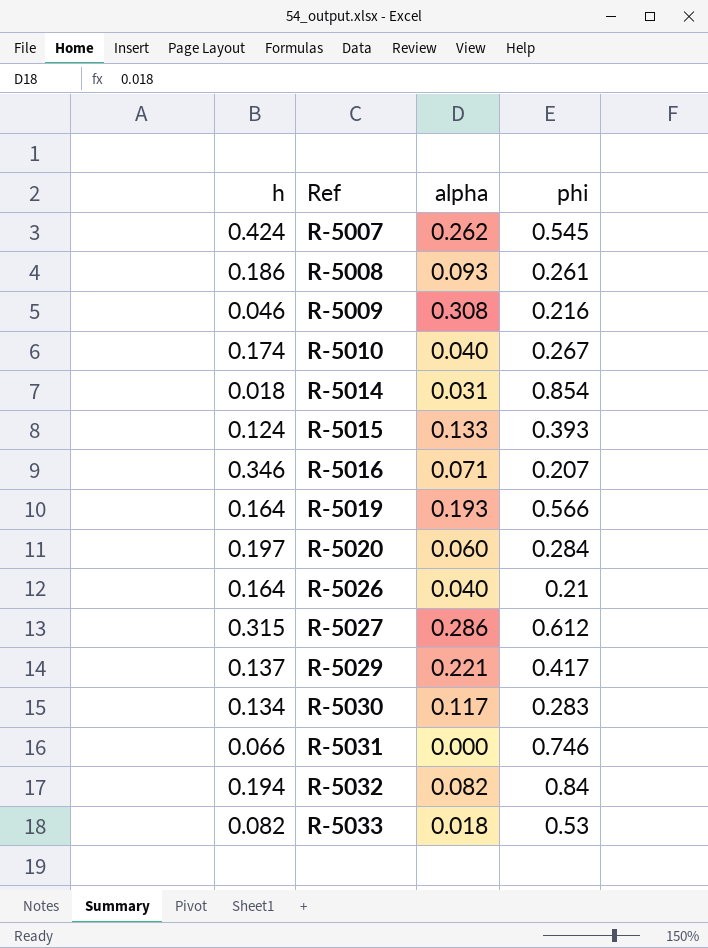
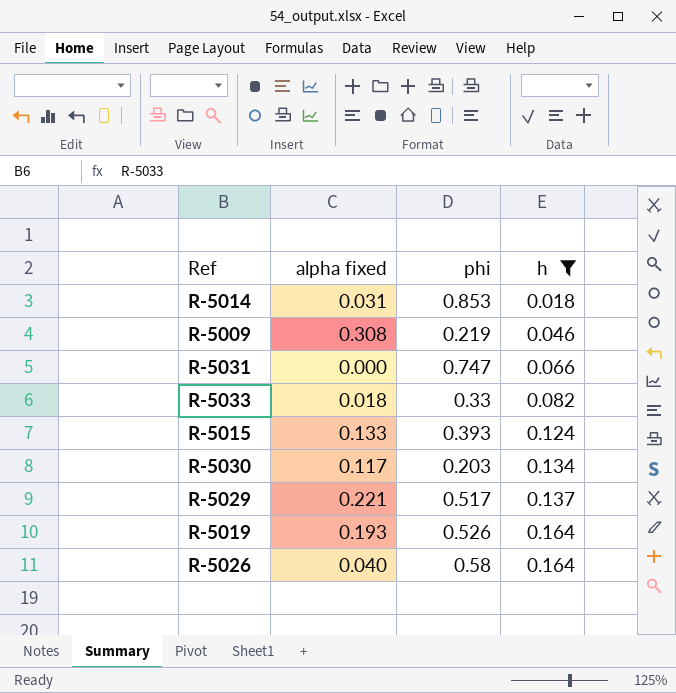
filter: none -> h <= 0.164
row order: Ref ascending -> h ascending
column name: alpha -> alpha fixed
column h | position: 1 -> 4
R-5014 | phi: 0.854 -> 0.853
R-5009 | phi: 0.216 -> 0.219
R-5031 | phi: 0.746 -> 0.747
R-5033 | phi: 0.53 -> 0.33
R-5030 | phi: 0.283 -> 0.203
R-5029 | phi: 0.417 -> 0.517
R-5019 | phi: 0.566 -> 0.526
R-5026 | phi: 0.21 -> 0.58

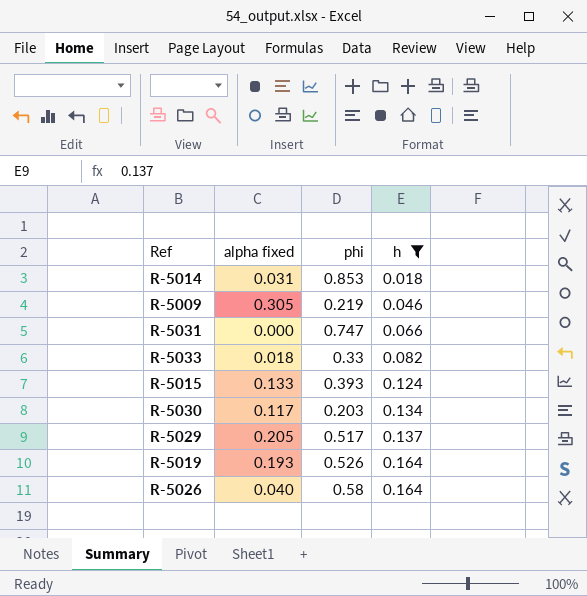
R-5009 | alpha fixed: 0.308 -> 0.305
R-5029 | alpha fixed: 0.221 -> 0.205

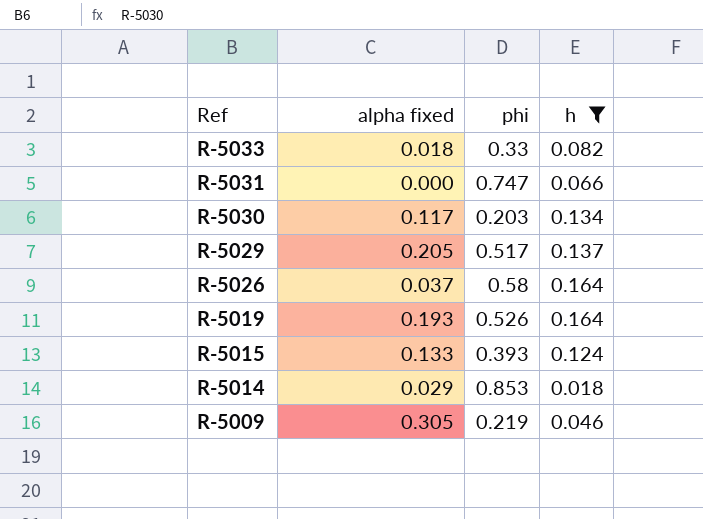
row order: h ascending -> Ref descending
R-5026 | alpha fixed: 0.040 -> 0.037
R-5014 | alpha fixed: 0.031 -> 0.029

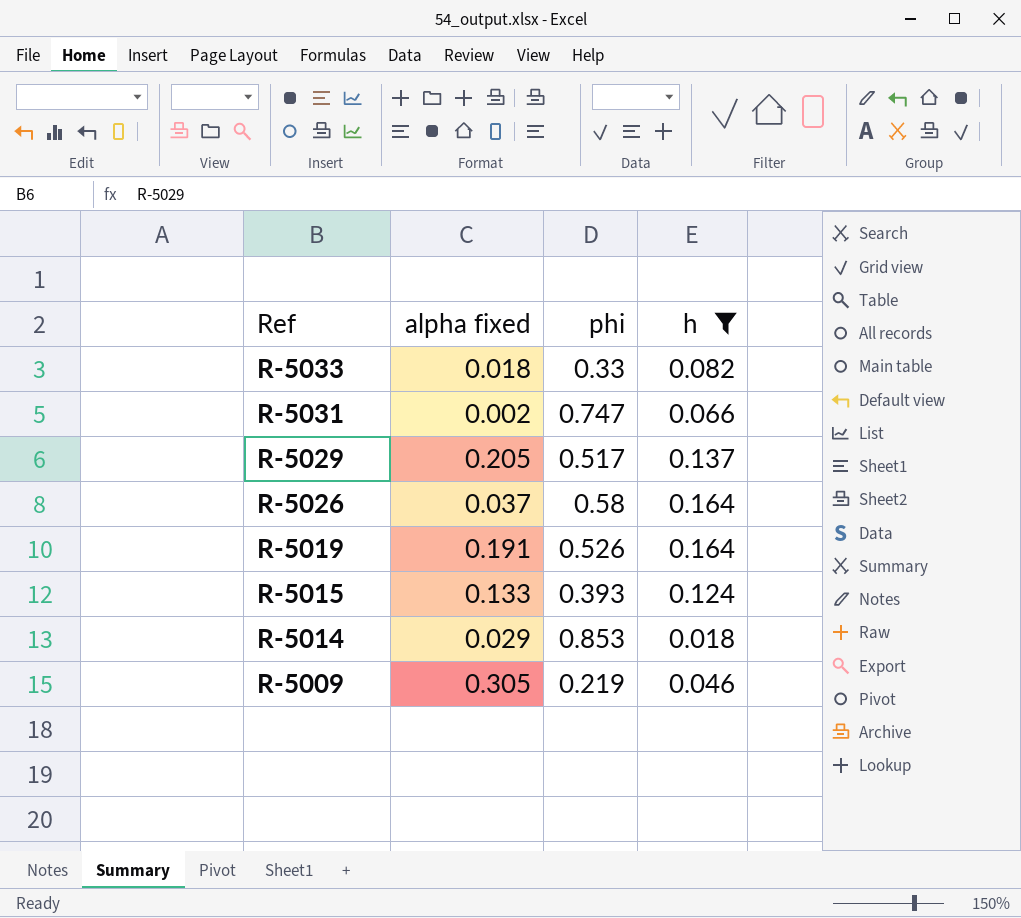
row R-5030: 0.117 | 0.203 | 0.134 -> none
R-5031 | alpha fixed: 0.000 -> 0.002
R-5019 | alpha fixed: 0.193 -> 0.191

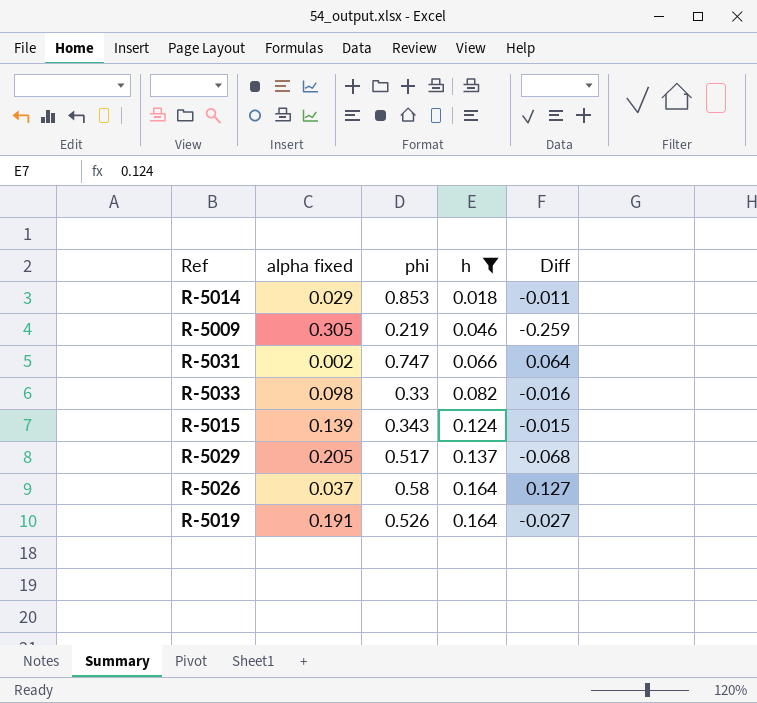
row order: Ref descending -> h ascending
column Diff | formula: none -> [h] - [alpha fixed]
R-5033 | alpha fixed: 0.018 -> 0.098
R-5015 | alpha fixed: 0.133 -> 0.139
R-5015 | phi: 0.393 -> 0.343

